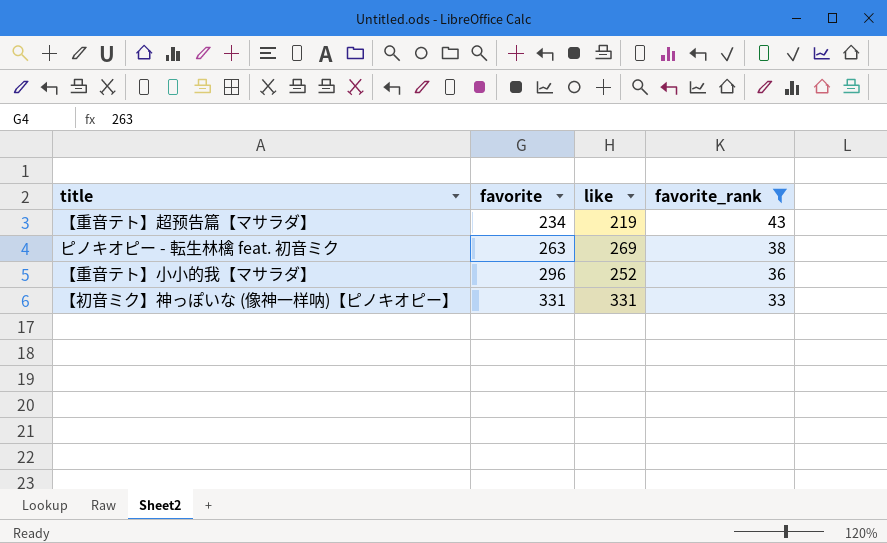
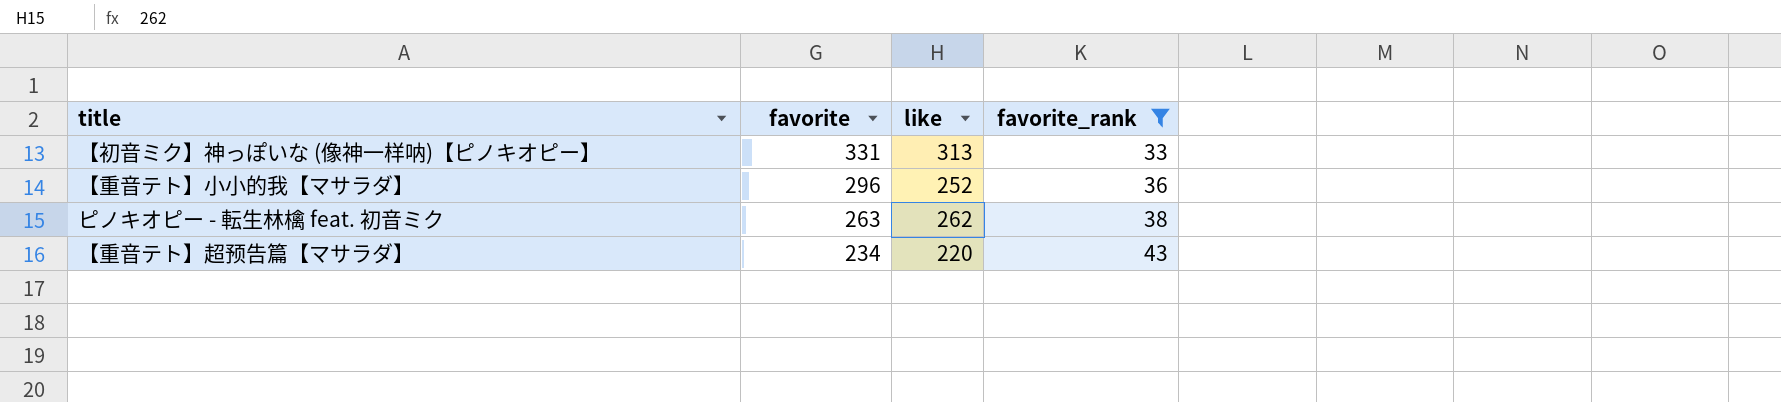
row order: favorite ascending -> favorite descending
【初音ミク】神っぽいな (像神一样呐)【ピノキオピー】 | like: 331 -> 313
ピノキオピー - 転生林檎 feat. 初音ミク | like: 269 -> 262
【重音テト】超预告篇【マサラダ】 | like: 219 -> 220

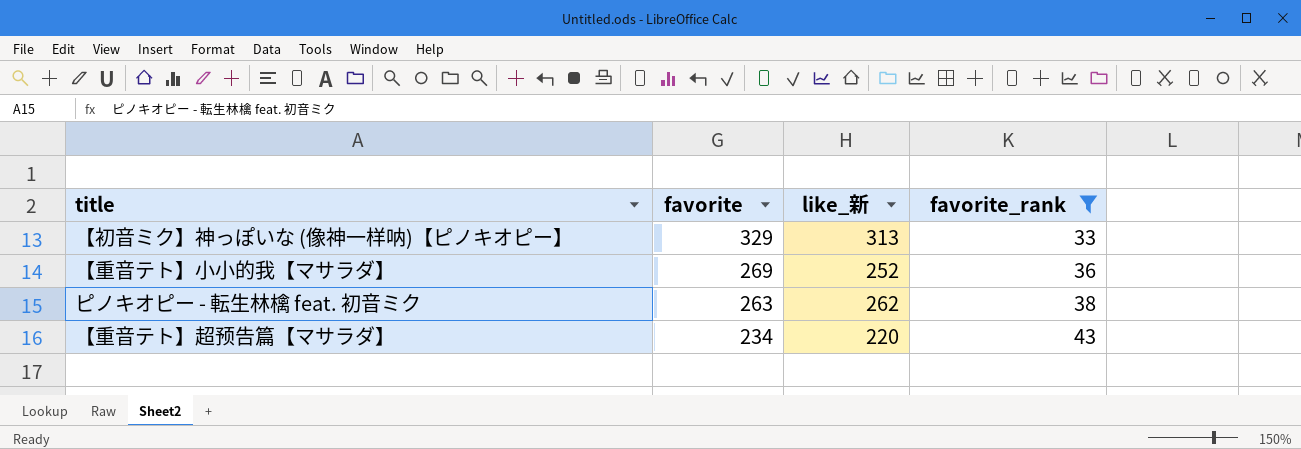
column name: like -> like_新
【初音ミク】神っぽいな (像神一样呐)【ピノキオピー】 | favorite: 331 -> 329
【重音テト】小小的我【マサラダ】 | favorite: 296 -> 269

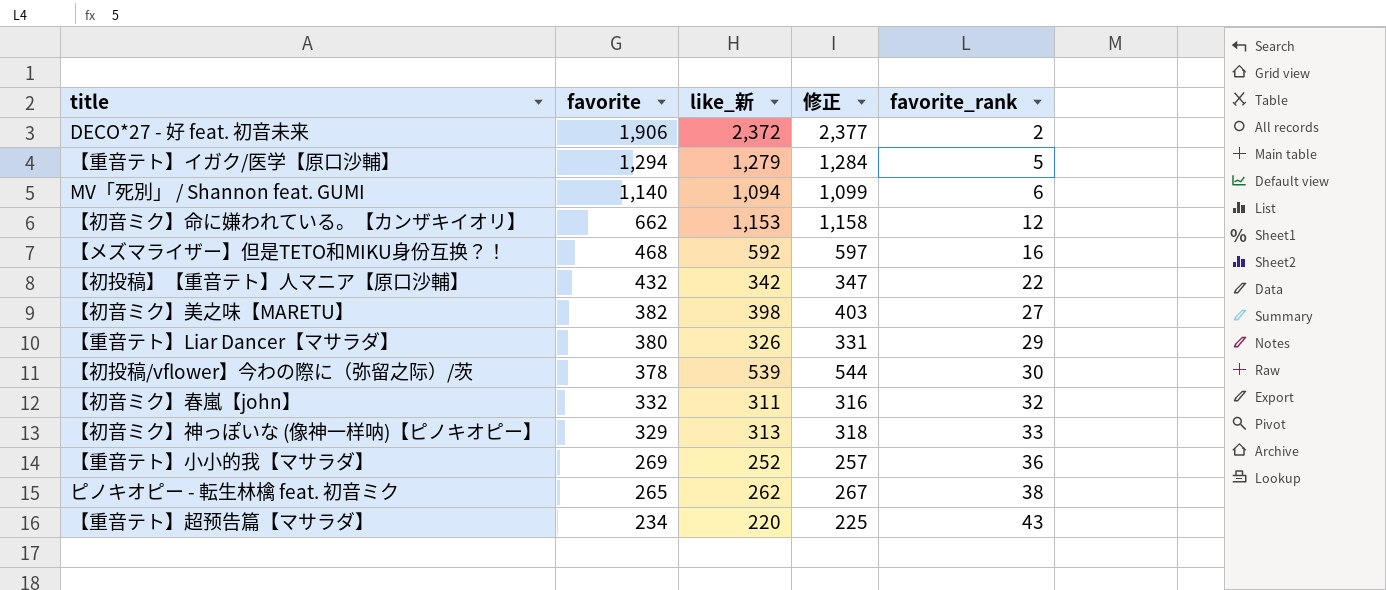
filter: favorite_rank >= 33 -> none
column 修正 | formula: none -> [like_新] + 5
ピノキオピー - 転生林檎 feat. 初音ミク | favorite: 263 -> 265

